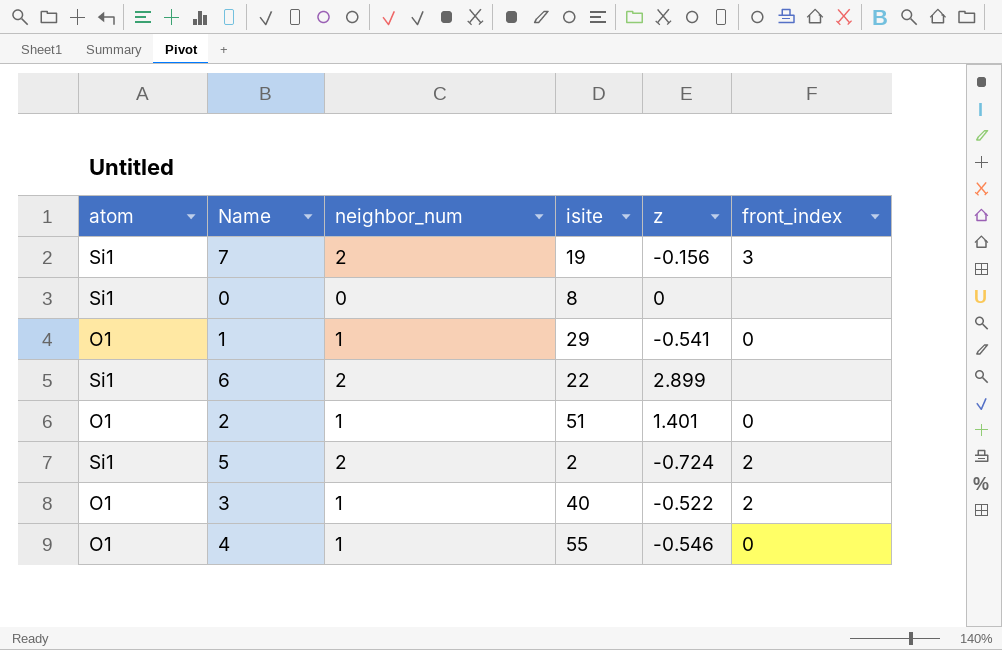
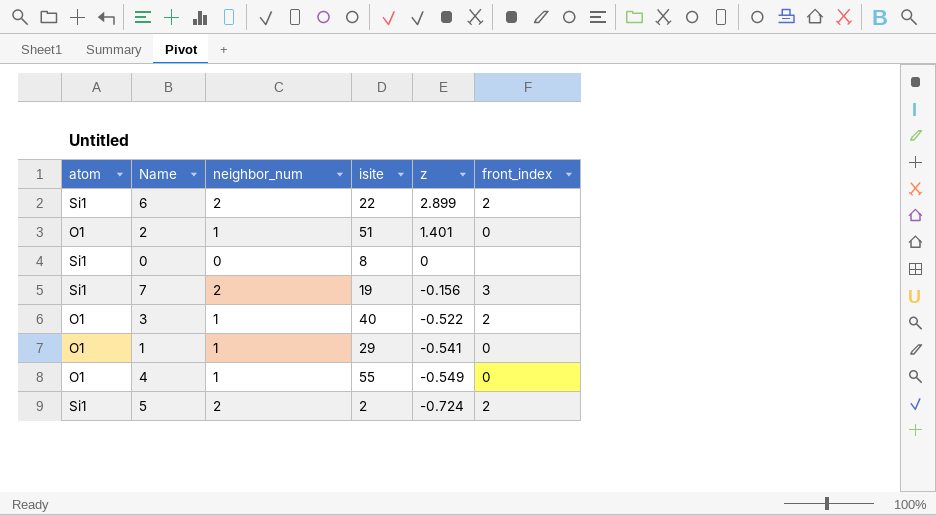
row order: none -> z descending
6 | front_index: none -> 2
4 | z: -0.546 -> -0.549

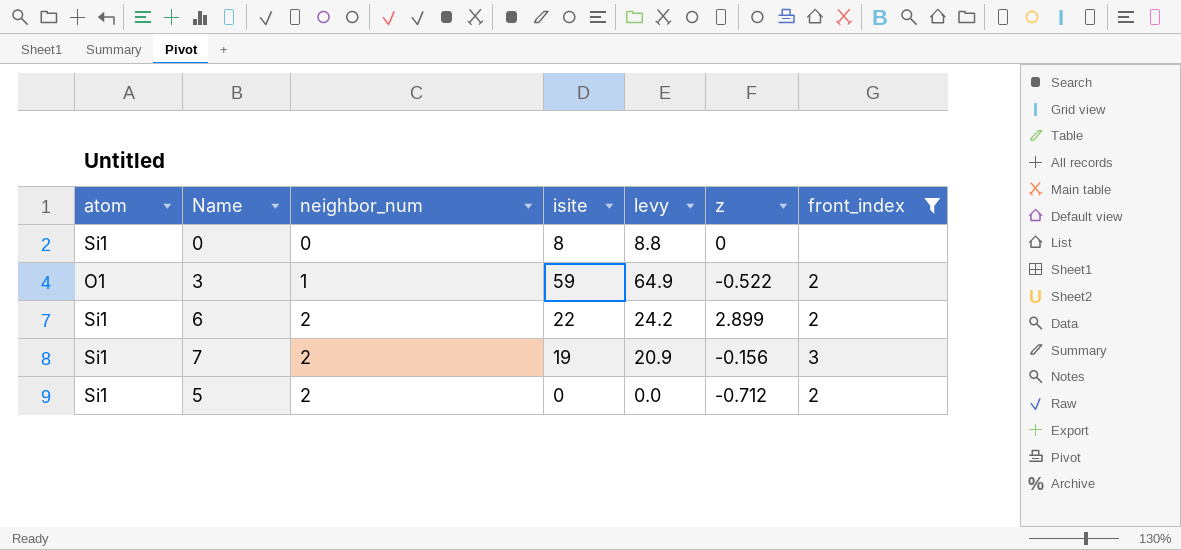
filter: none -> front_index != 0
row order: z descending -> neighbor_num ascending
column levy | formula: none -> [isite] * 1.1
3 | isite: 40 -> 59
5 | isite: 2 -> 0
5 | z: -0.724 -> -0.712

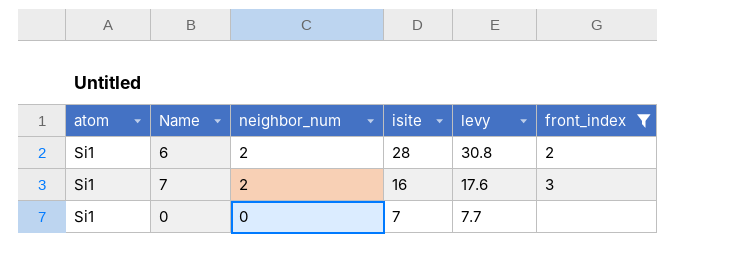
row order: neighbor_num ascending -> neighbor_num descending
column z | position: 6 -> none
row 3: O1 | 1 | 59 | 64.9 | -0.522 | 2 -> none
row 5: Si1 | 2 | 0 | 0.0 | -0.712 | 2 -> none
6 | isite: 22 -> 28
6 | levy: 24.2 -> 30.8
7 | isite: 19 -> 16
7 | levy: 20.9 -> 17.6
0 | isite: 8 -> 7
0 | levy: 8.8 -> 7.7

